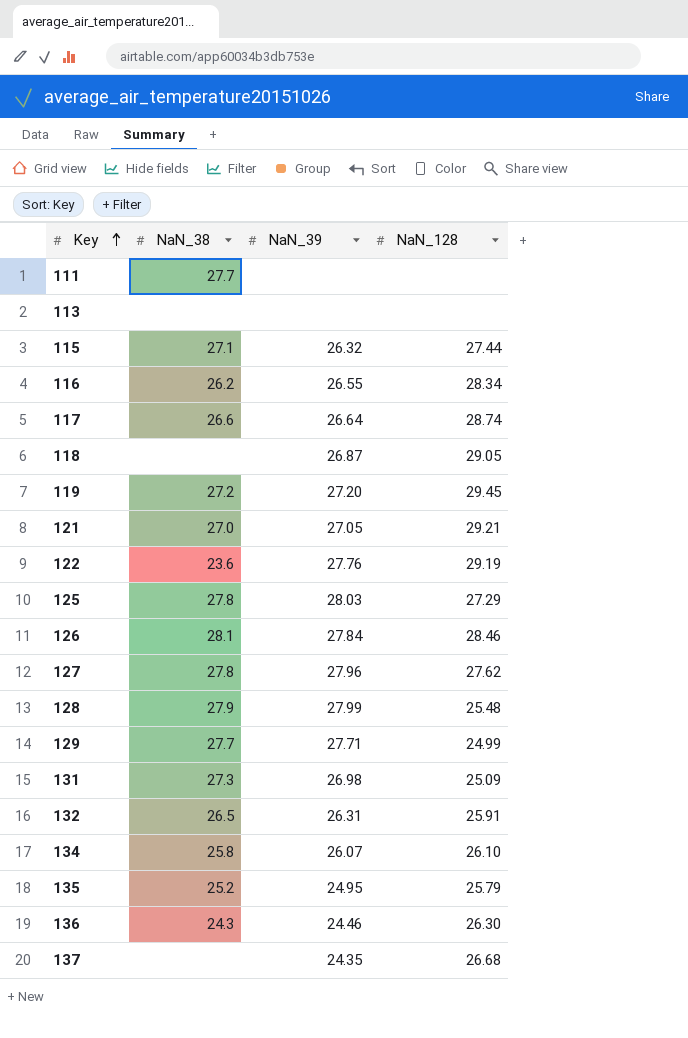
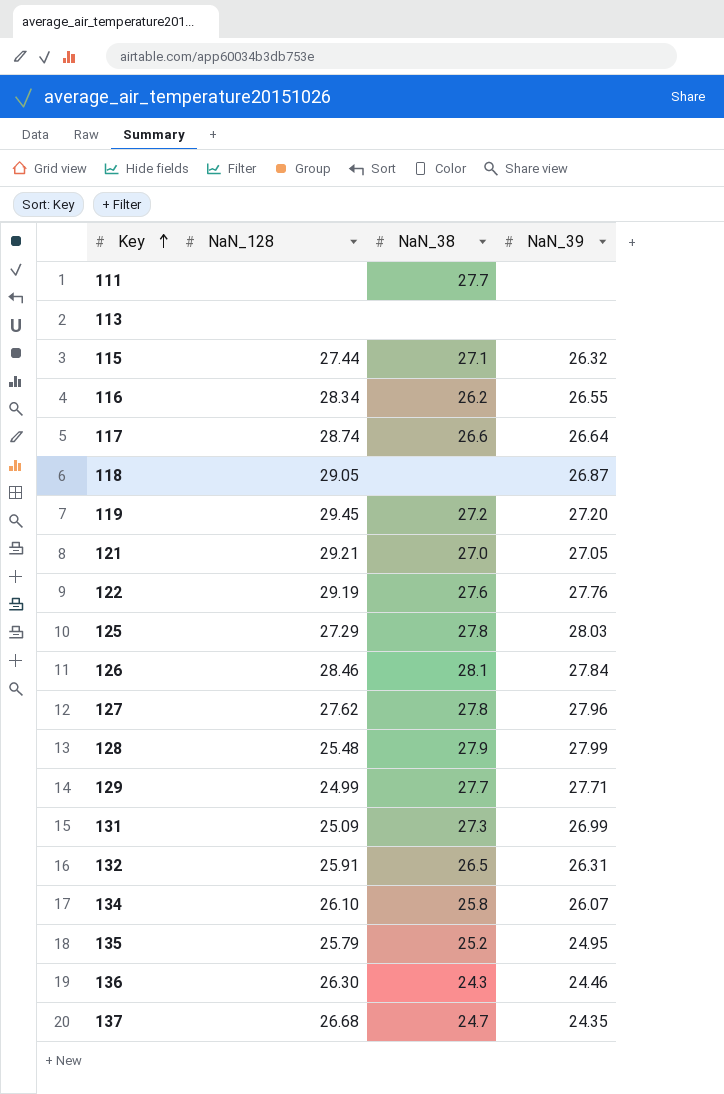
column NaN_128 | position: 4 -> 2
122 | NaN_38: 23.6 -> 27.6
131 | NaN_39: 26.98 -> 26.99
137 | NaN_38: none -> 24.7

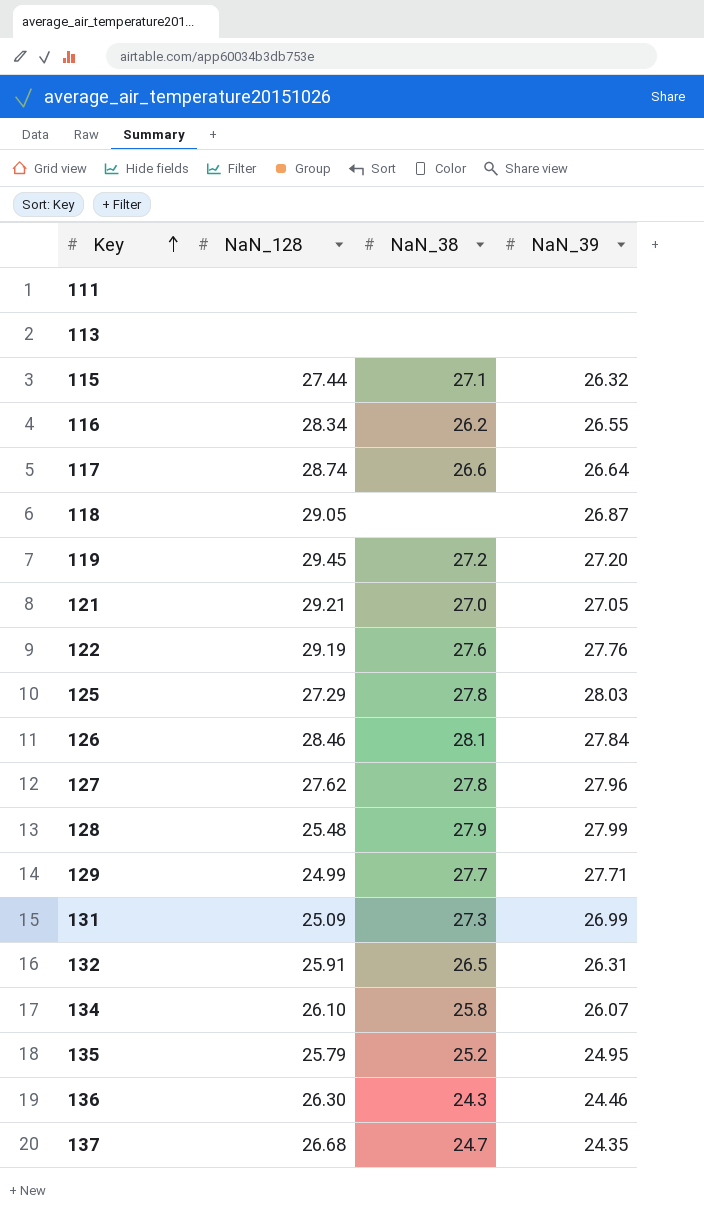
111 | NaN_38: 27.7 -> none

